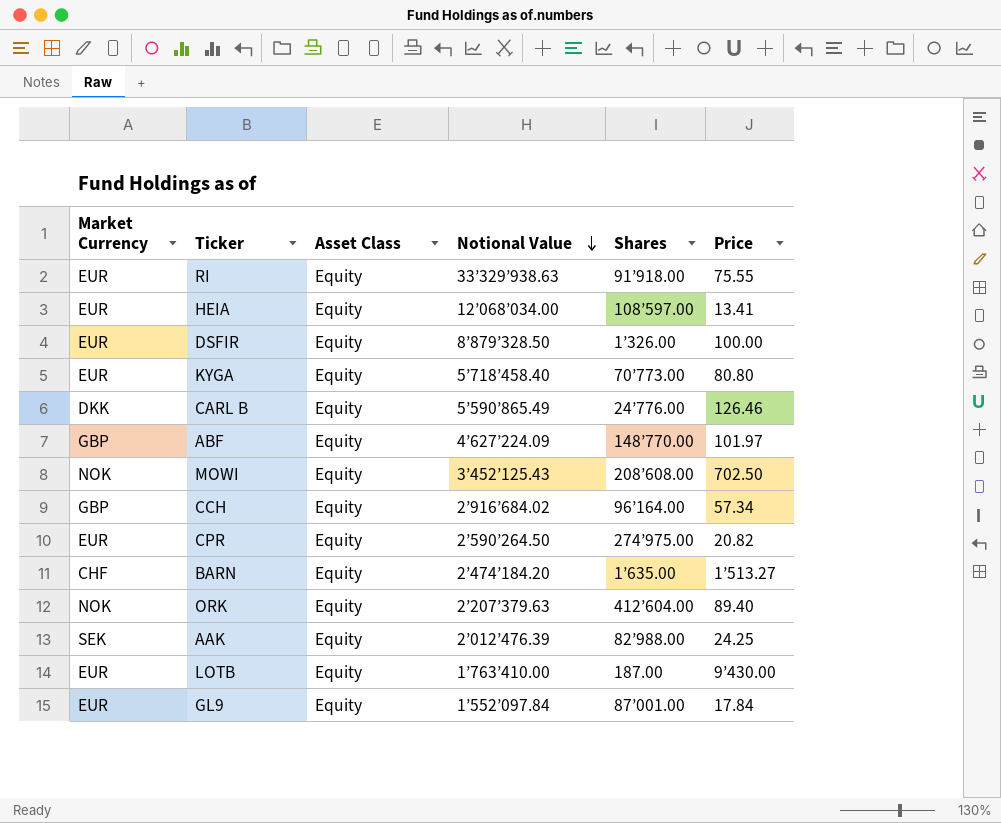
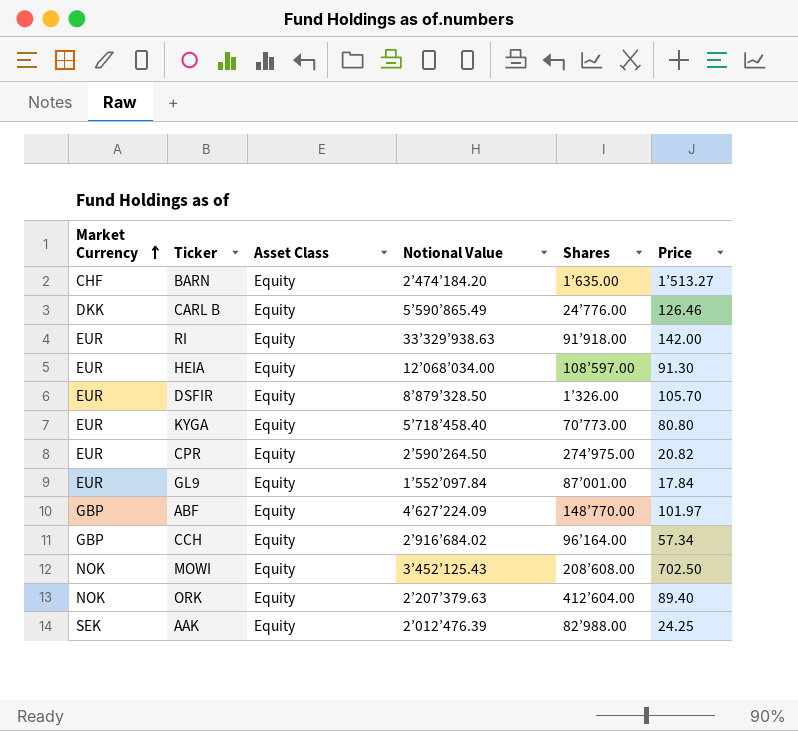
row order: Notional Value descending -> Market Currency ascending
row LOTB: EUR | Equity | 1’763’410.00 | 187.00 | 9’430.00 -> none
RI | Price: 75.55 -> 142.00
HEIA | Price: 13.41 -> 91.30
DSFIR | Price: 100.00 -> 105.70

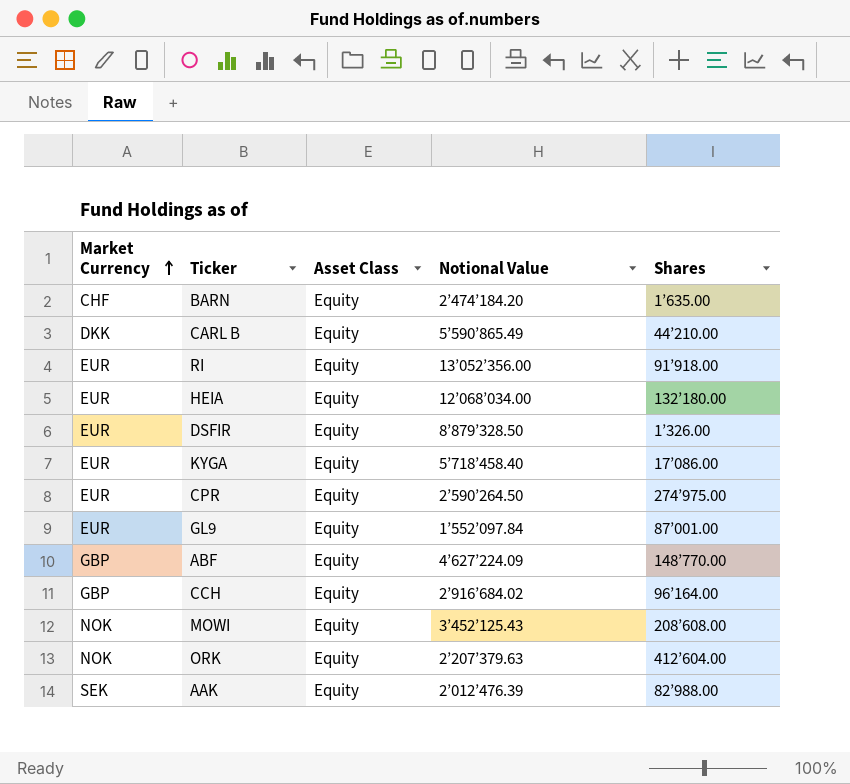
column Price | position: 6 -> none
CARL B | Shares: 24’776.00 -> 44’210.00
RI | Notional Value: 33’329’938.63 -> 13’052’356.00
HEIA | Shares: 108’597.00 -> 132’180.00
KYGA | Shares: 70’773.00 -> 17’086.00

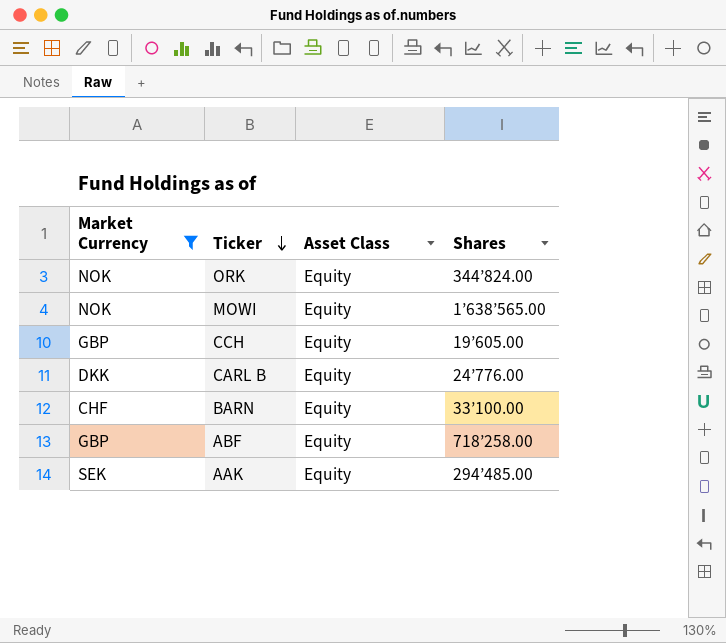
filter: none -> Market Currency != EUR
row order: Market Currency ascending -> Ticker descending
column Notional Value | position: 4 -> none
ORK | Shares: 412’604.00 -> 344’824.00
MOWI | Shares: 208’608.00 -> 1’638’565.00
CCH | Shares: 96’164.00 -> 19’605.00
CARL B | Shares: 44’210.00 -> 24’776.00
BARN | Shares: 1’635.00 -> 33’100.00
ABF | Shares: 148’770.00 -> 718’258.00
AAK | Shares: 82’988.00 -> 294’485.00

